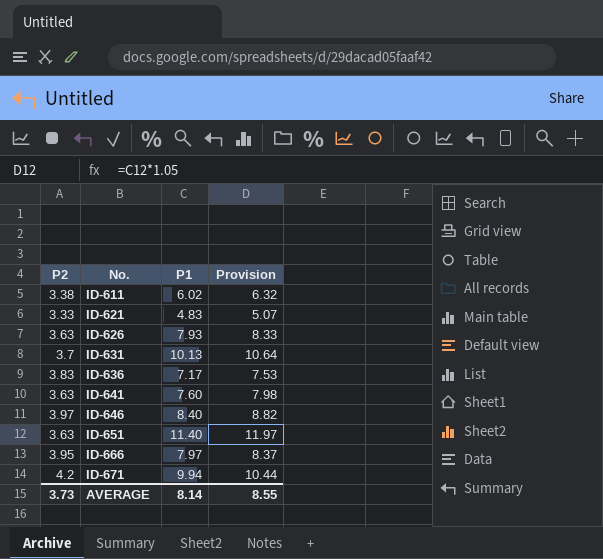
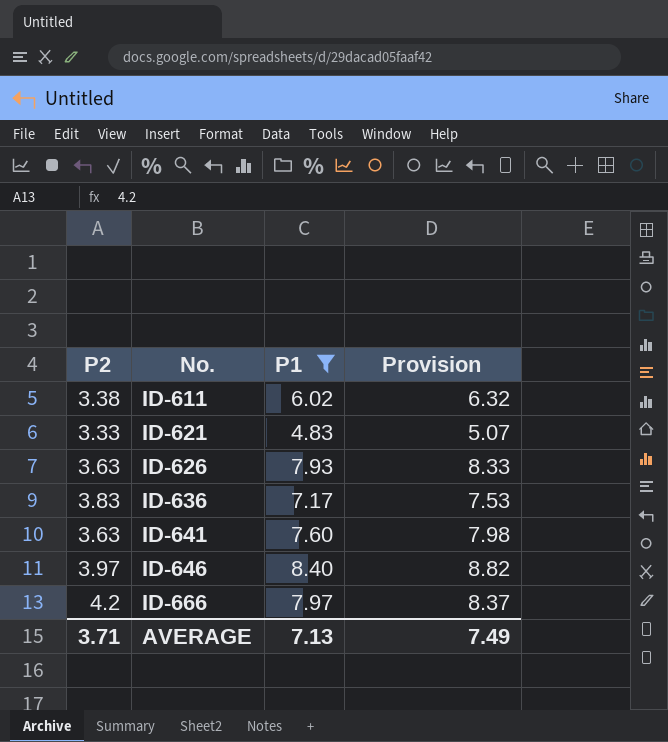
filter: none -> P1 <= 8.40
ID-666 | P2: 3.95 -> 4.2
AVERAGE | P2: 3.73 -> 3.71
AVERAGE | P1: 8.14 -> 7.13
AVERAGE | Provision: 8.55 -> 7.49

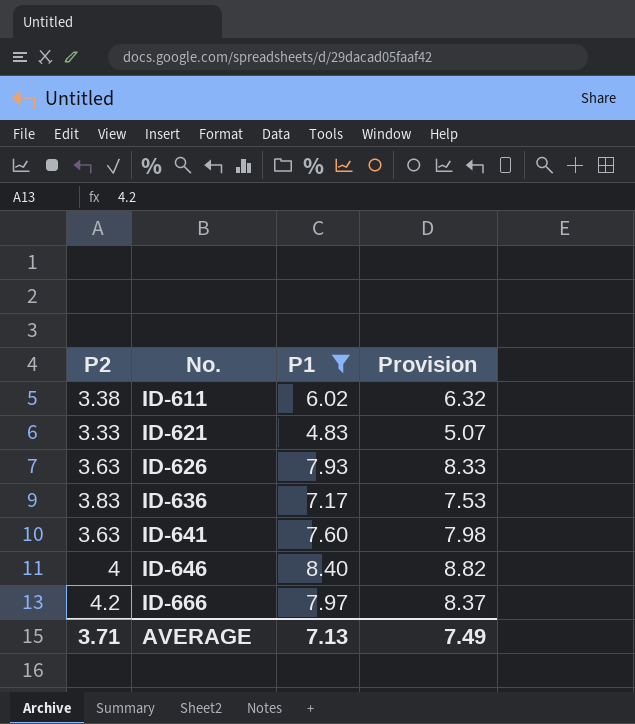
ID-646 | P2: 3.97 -> 4

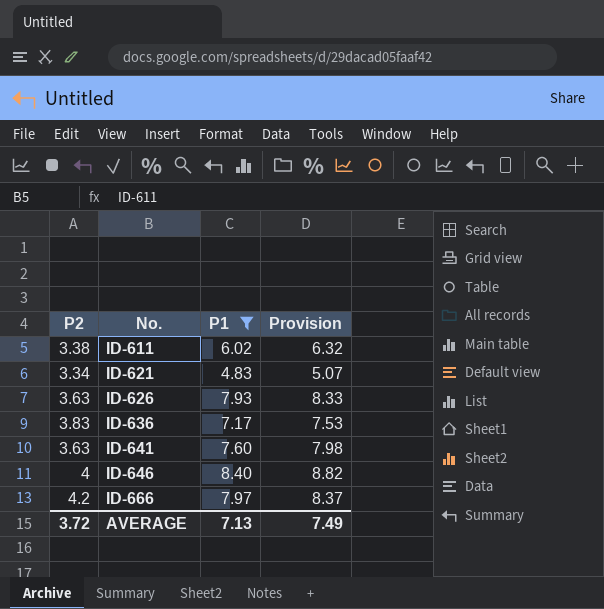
ID-621 | P2: 3.33 -> 3.34
AVERAGE | P2: 3.71 -> 3.72

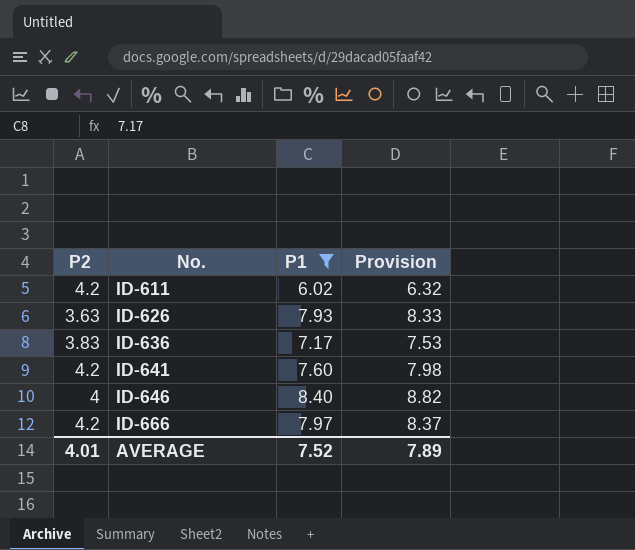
row ID-621: 3.34 | 4.83 | 5.07 -> none
ID-611 | P2: 3.38 -> 4.2
ID-641 | P2: 3.63 -> 4.2
AVERAGE | P2: 3.72 -> 4.01
AVERAGE | P1: 7.13 -> 7.52
AVERAGE | Provision: 7.49 -> 7.89

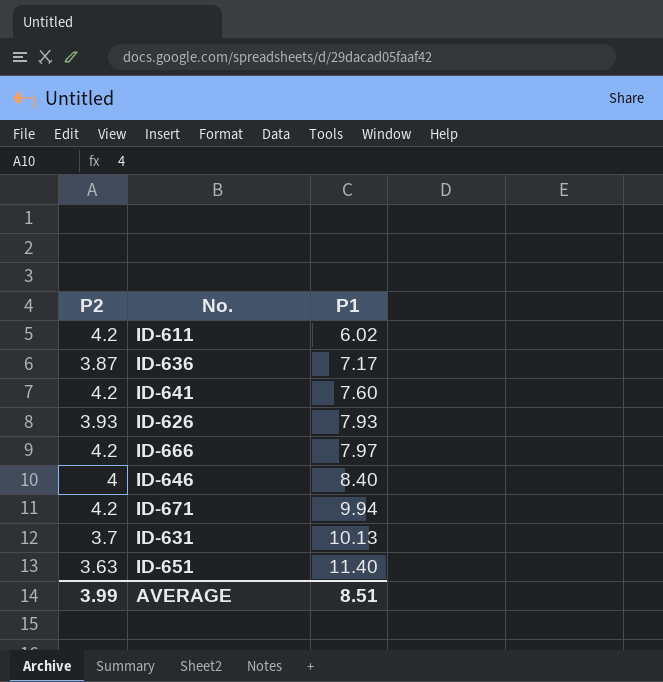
filter: P1 <= 8.40 -> none
row order: No. ascending -> P1 ascending
column Provision | formula: [P1] * 1.05 -> none
ID-636 | P2: 3.83 -> 3.87
ID-626 | P2: 3.63 -> 3.93
AVERAGE | P2: 4.01 -> 3.99
AVERAGE | P1: 7.52 -> 8.51

